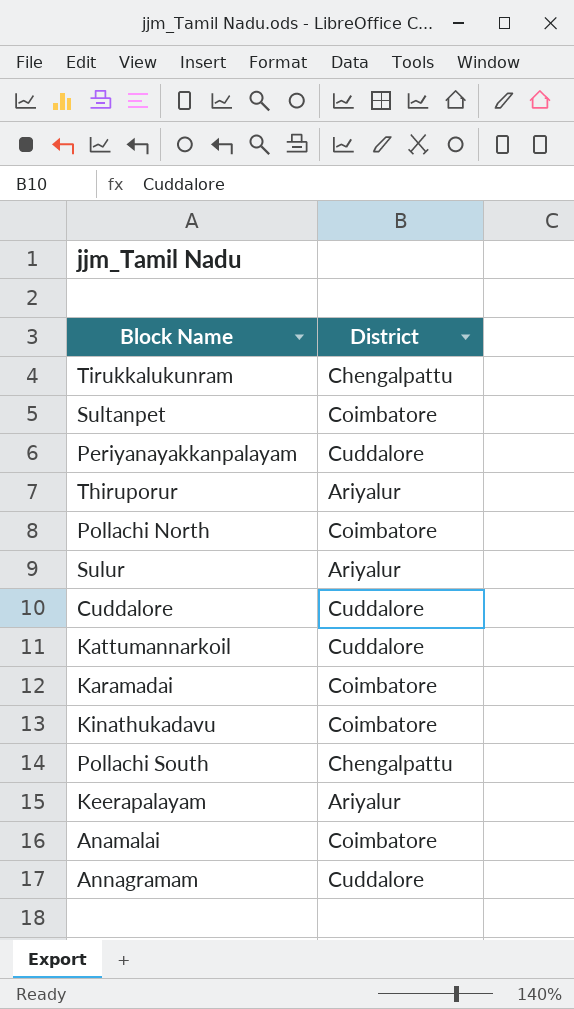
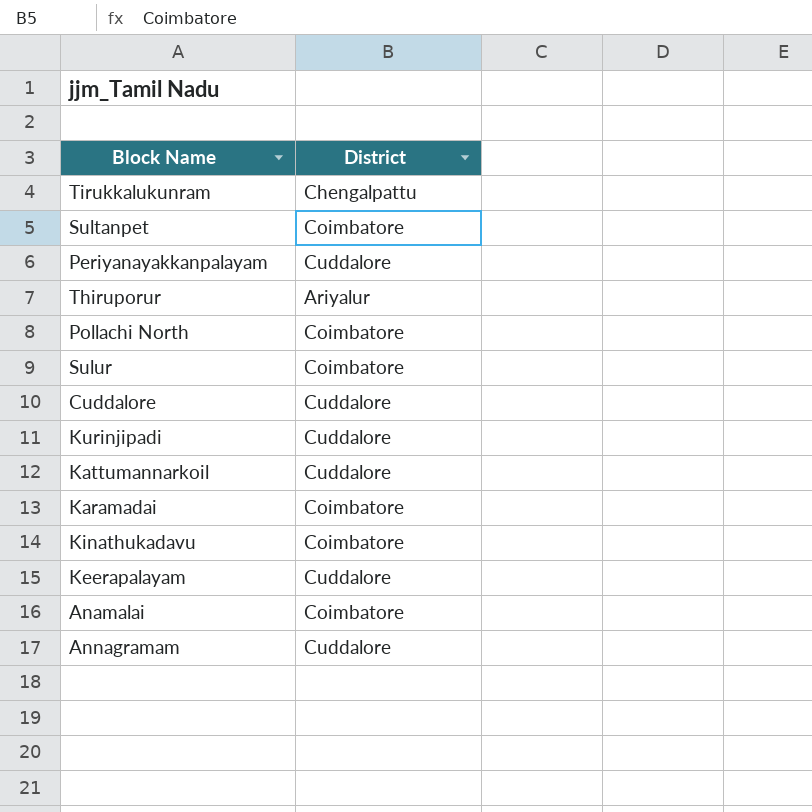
row Pollachi South: Chengalpattu -> none
Sulur | District: Ariyalur -> Coimbatore
row Kurinjipadi: none -> Cuddalore
Keerapalayam | District: Ariyalur -> Cuddalore

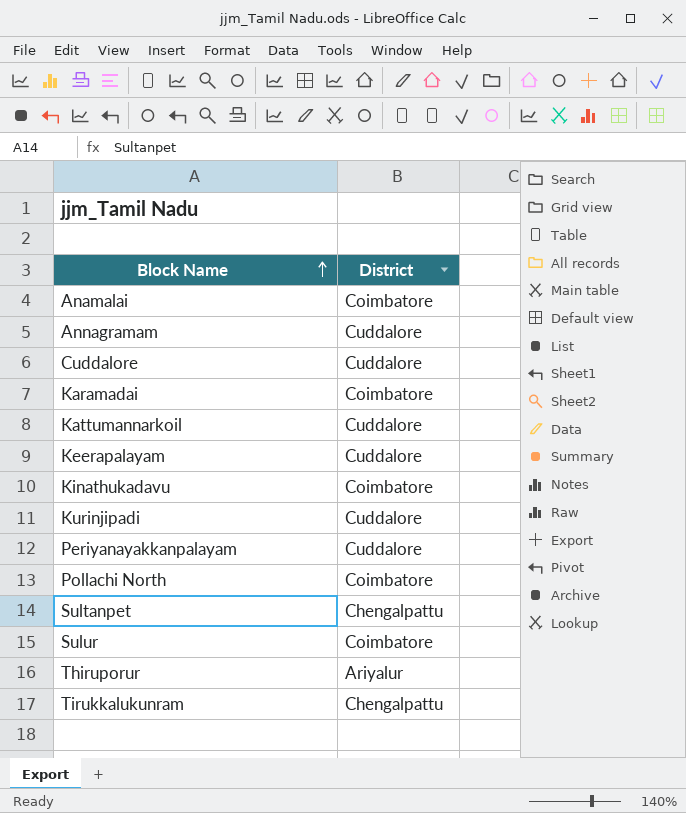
row order: none -> Block Name ascending
Sultanpet | District: Coimbatore -> Chengalpattu

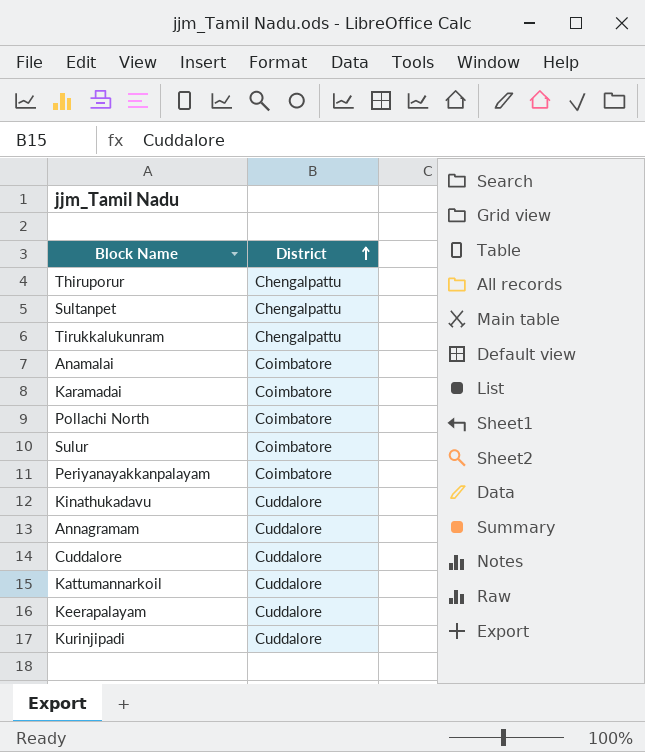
row order: Block Name ascending -> District ascending
Thiruporur | District: Ariyalur -> Chengalpattu
Periyanayakkanpalayam | District: Cuddalore -> Coimbatore
Kinathukadavu | District: Coimbatore -> Cuddalore

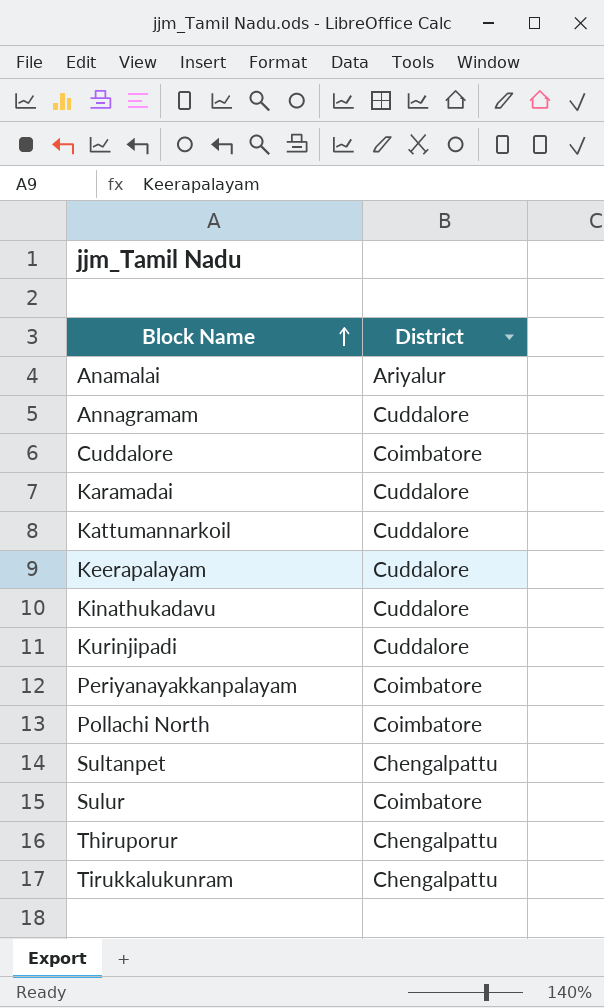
row order: District ascending -> Block Name ascending
Anamalai | District: Coimbatore -> Ariyalur
Cuddalore | District: Cuddalore -> Coimbatore
Karamadai | District: Coimbatore -> Cuddalore

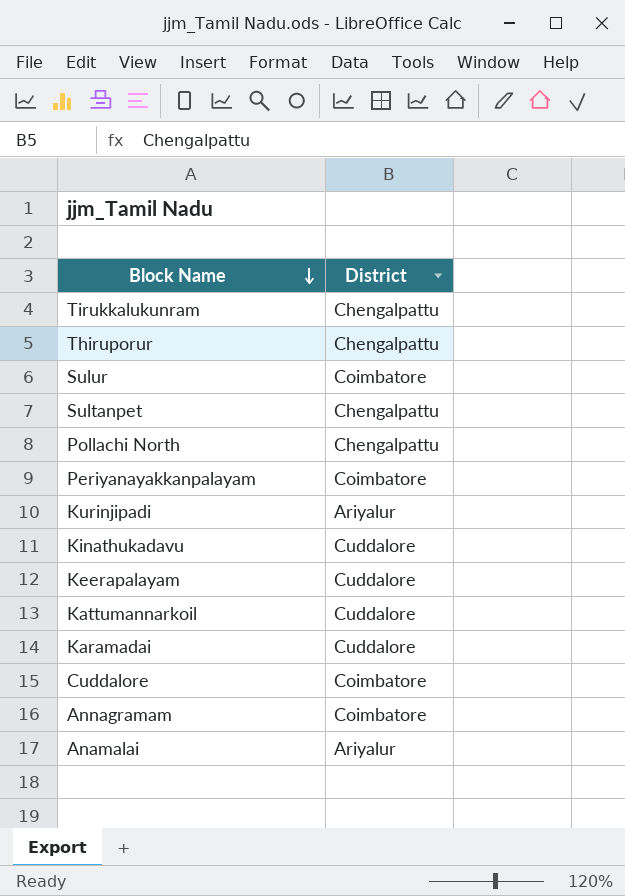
row order: Block Name ascending -> Block Name descending
Pollachi North | District: Coimbatore -> Chengalpattu
Kurinjipadi | District: Cuddalore -> Ariyalur
Annagramam | District: Cuddalore -> Coimbatore

